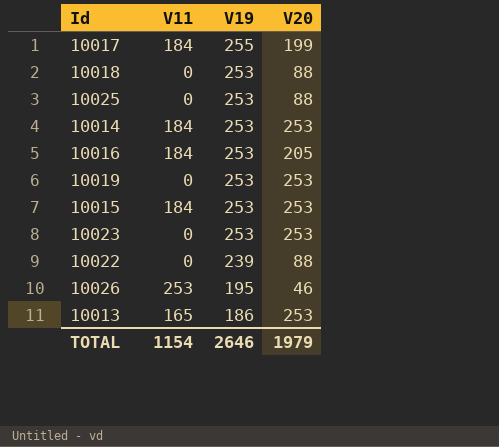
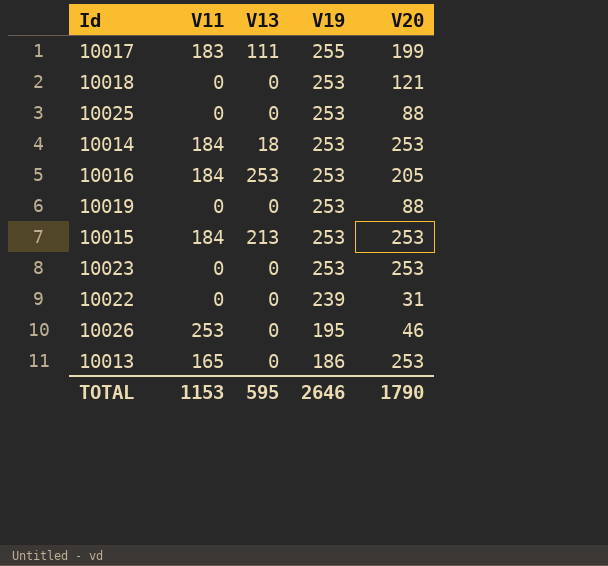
column V13 | position: none -> 3
10017 | V11: 184 -> 183
10018 | V20: 88 -> 121
10019 | V20: 253 -> 88
10022 | V20: 88 -> 31
TOTAL | V11: 1154 -> 1153
TOTAL | V20: 1979 -> 1790

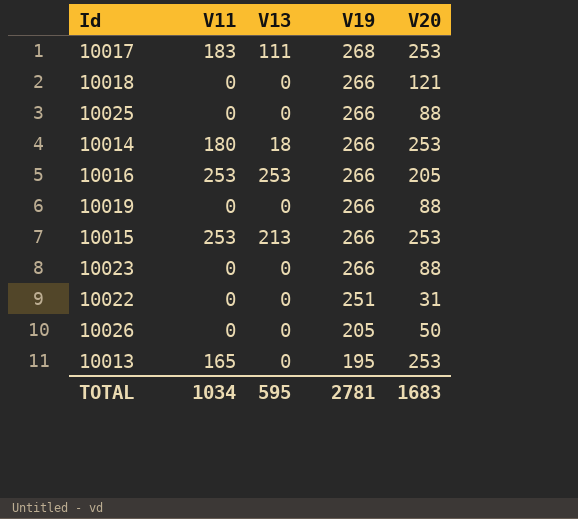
10017 | V19: 255 -> 268
10017 | V20: 199 -> 253
10018 | V19: 253 -> 266
10025 | V19: 253 -> 266
10014 | V11: 184 -> 180
10014 | V19: 253 -> 266
10016 | V11: 184 -> 253
10016 | V19: 253 -> 266
10019 | V19: 253 -> 266
10015 | V11: 184 -> 253
10015 | V19: 253 -> 266
10023 | V19: 253 -> 266
10023 | V20: 253 -> 88
10022 | V19: 239 -> 251
10026 | V11: 253 -> 0
10026 | V19: 195 -> 205
10026 | V20: 46 -> 50
10013 | V19: 186 -> 195
TOTAL | V11: 1153 -> 1034
TOTAL | V19: 2646 -> 2781
TOTAL | V20: 1790 -> 1683

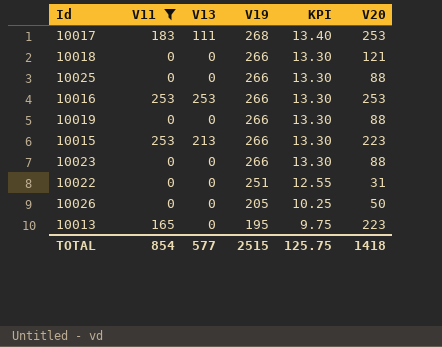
filter: none -> V11 != 180
column KPI | formula: none -> [V19] * 0.05
10016 | V20: 205 -> 253
10015 | V20: 253 -> 223
10013 | V20: 253 -> 223
TOTAL | V11: 1034 -> 854
TOTAL | V13: 595 -> 577
TOTAL | V19: 2781 -> 2515
TOTAL | V20: 1683 -> 1418

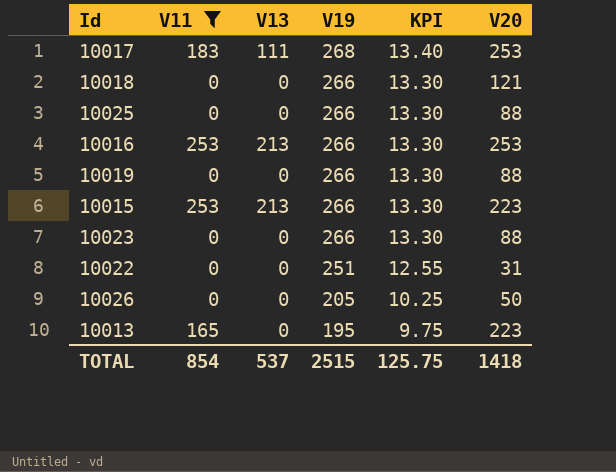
10016 | V13: 253 -> 213
TOTAL | V13: 577 -> 537

